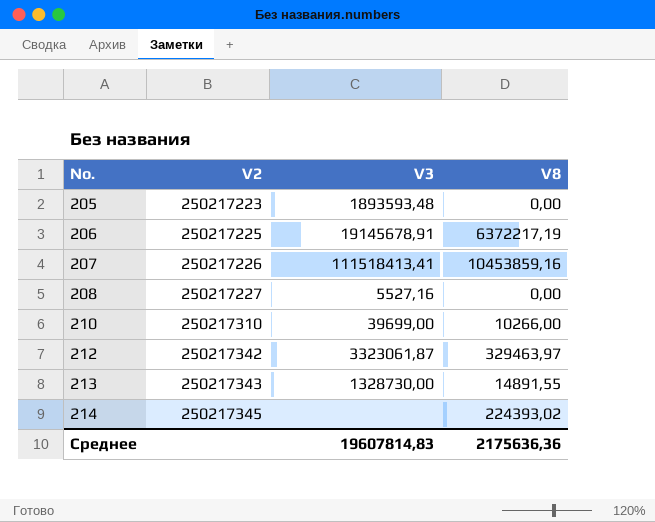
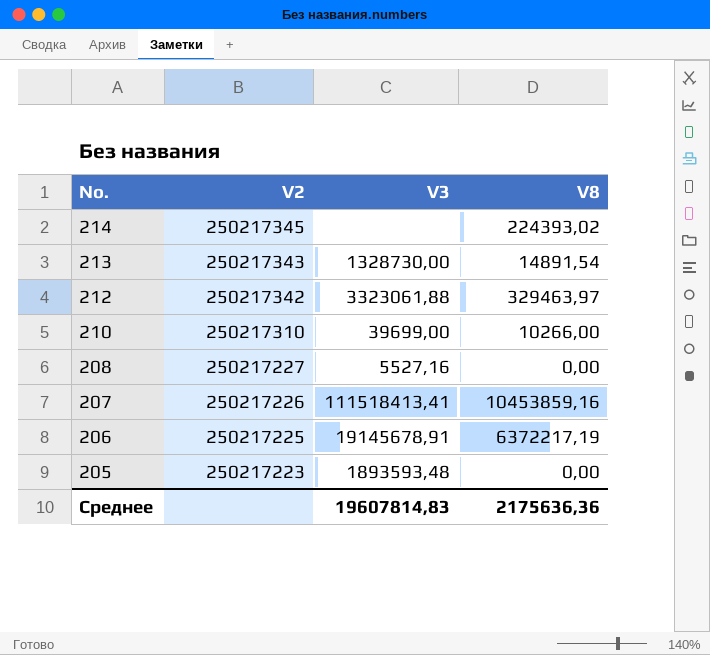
row order: No. ascending -> No. descending
213 | V8: 14891,55 -> 14891,54
212 | V3: 3323061,87 -> 3323061,88

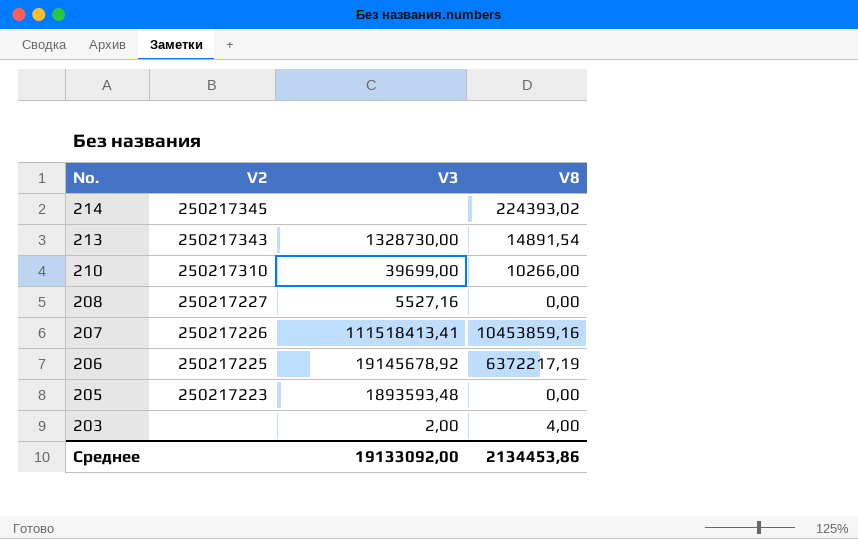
row 212: 250217342 | 3323061,88 | 329463,97 -> none
206 | V3: 19145678,91 -> 19145678,92
row 203: none -> none | 2,00 | 4,00
Среднее | V3: 19607814,83 -> 19133092,00
Среднее | V8: 2175636,36 -> 2134453,86

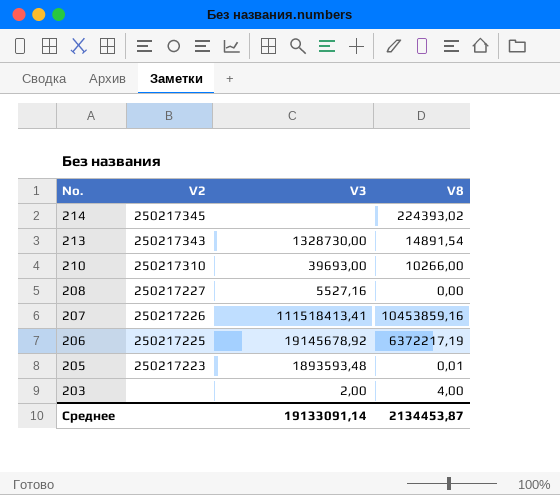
210 | V3: 39699,00 -> 39693,00
205 | V8: 0,00 -> 0,01
Среднее | V3: 19133092,00 -> 19133091,14
Среднее | V8: 2134453,86 -> 2134453,87

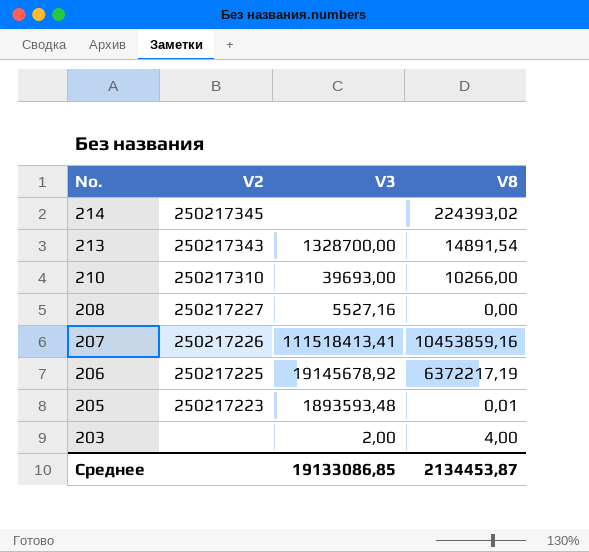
213 | V3: 1328730,00 -> 1328700,00
Среднее | V3: 19133091,14 -> 19133086,85

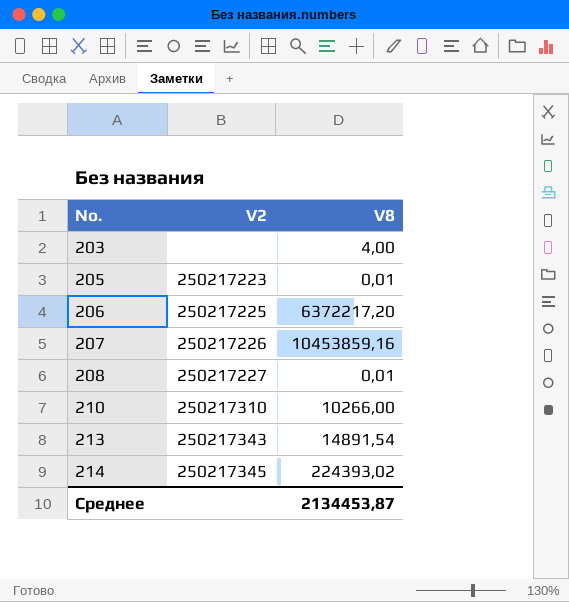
row order: No. descending -> No. ascending
column V3 | position: 3 -> none
206 | V8: 6372217,19 -> 6372217,20
208 | V8: 0,00 -> 0,01

